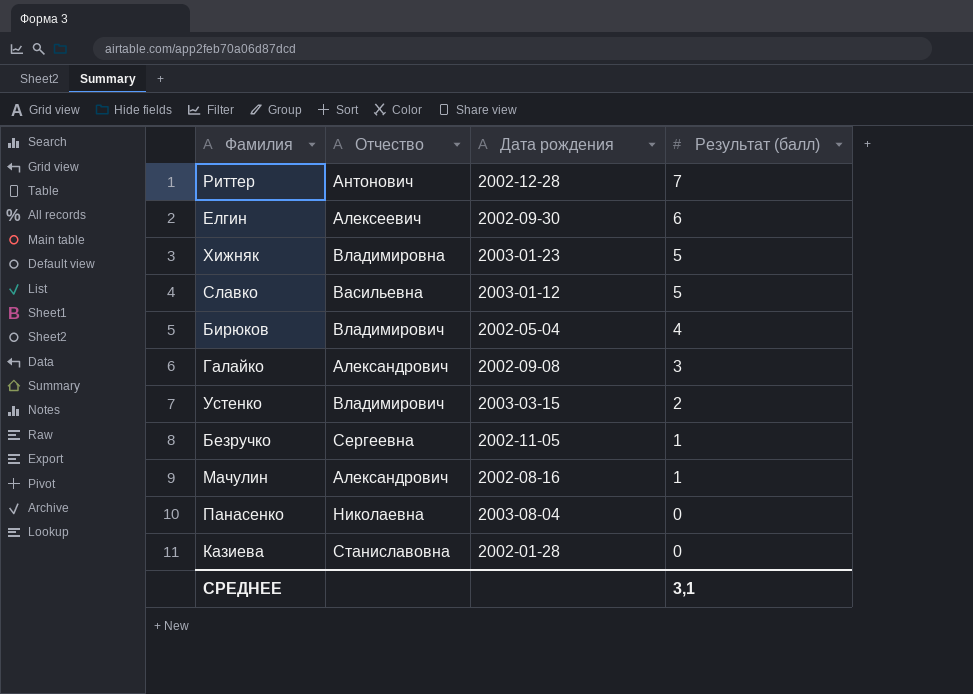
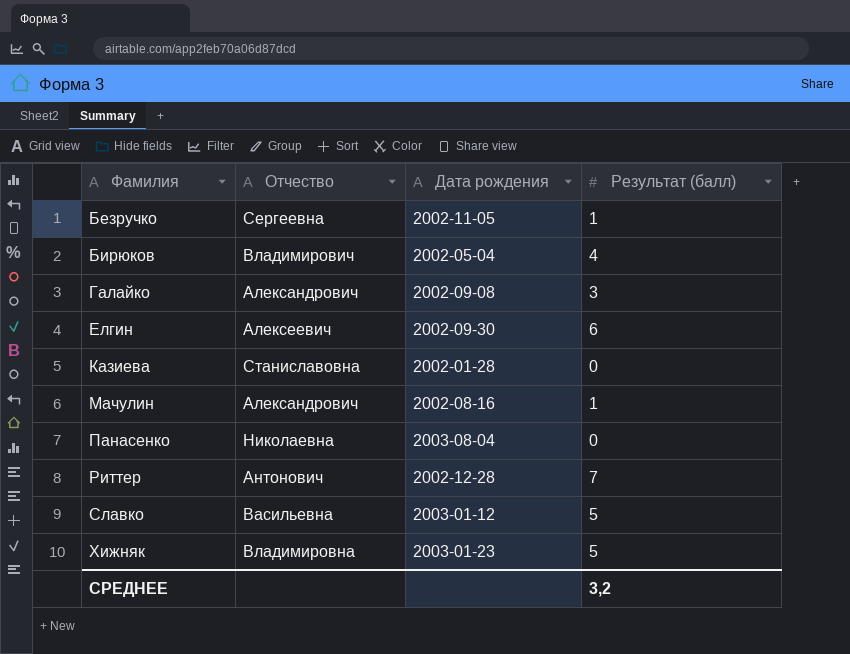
row order: Результат (балл) descending -> Фамилия ascending
row Устенко: Владимирович | 2003-03-15 | 2 -> none
СРЕДНЕЕ | Результат (балл): 3,1 -> 3,2

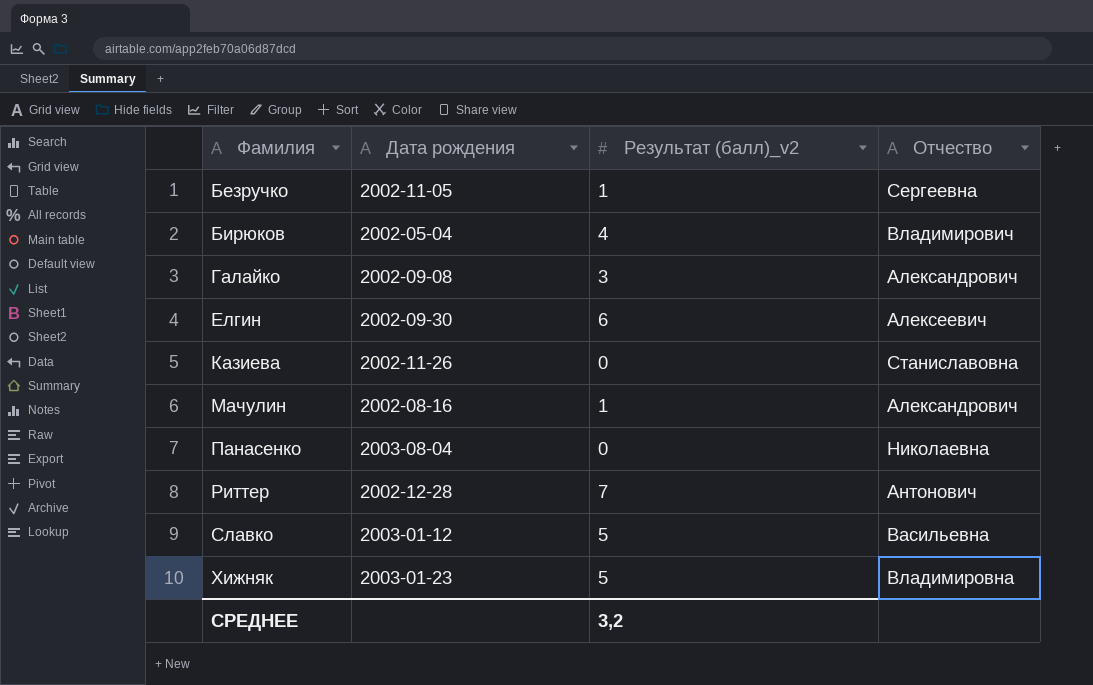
column name: Результат (балл) -> Результат (балл)_v2
column Отчество | position: 2 -> 4
Казиева | Дата рождения: 2002-01-28 -> 2002-11-26

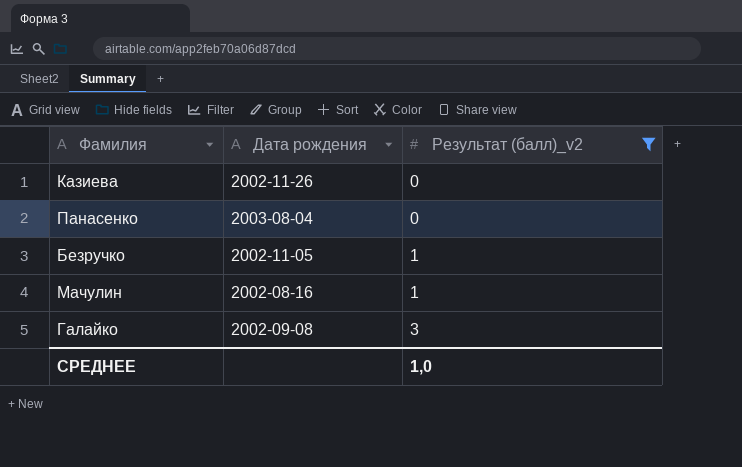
filter: none -> Результат (балл)_v2 <= 3
row order: Фамилия ascending -> Результат (балл)_v2 ascending
column Отчество | position: 4 -> none
СРЕДНЕЕ | Результат (балл)_v2: 3,2 -> 1,0

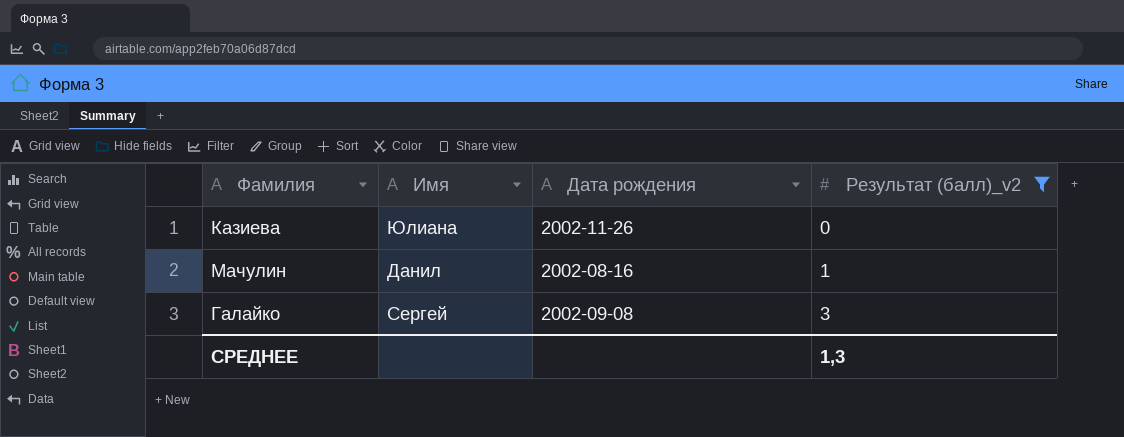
column Имя | position: none -> 2
row Панасенко: 2003-08-04 | 0 -> none
row Безручко: 2002-11-05 | 1 -> none
СРЕДНЕЕ | Результат (балл)_v2: 1,0 -> 1,3

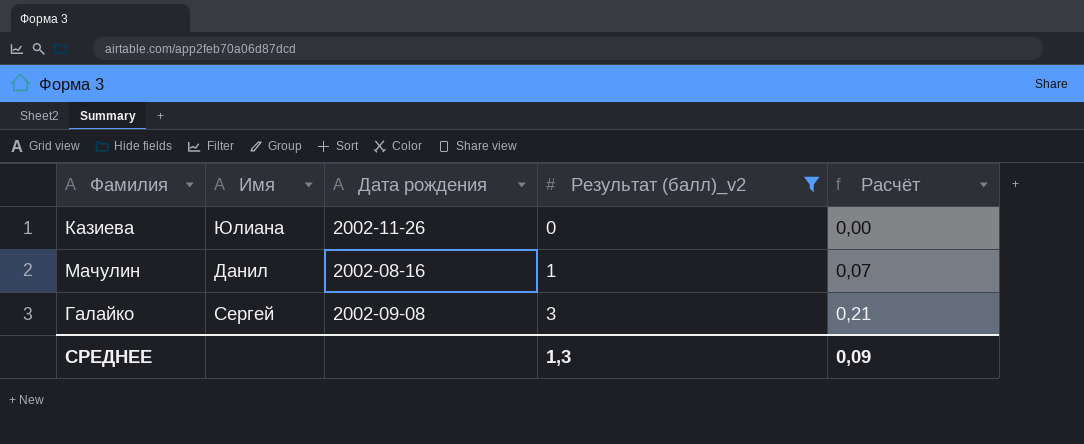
column Расчёт | formula: none -> [Результат (балл)_v2] * 0,07

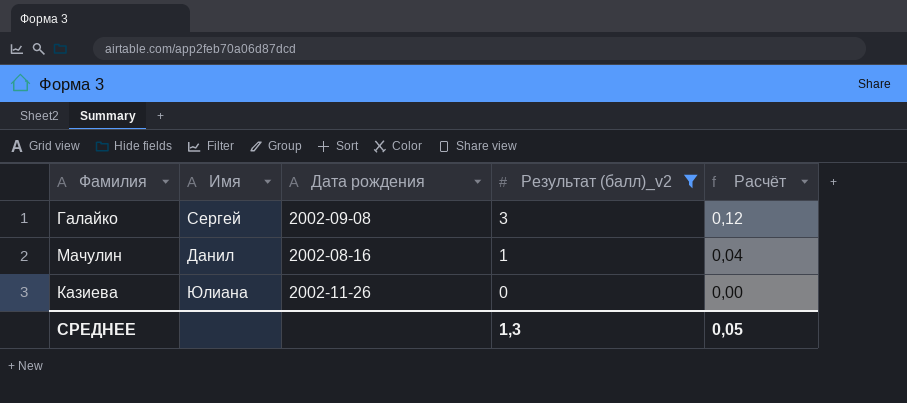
row order: Результат (балл)_v2 ascending -> Результат (балл)_v2 descending
column Расчёт | formula: [Результат (балл)_v2] * 0,07 -> [Результат (балл)_v2] * 0,04
СРЕДНЕЕ | Расчёт: 0,09 -> 0,05

